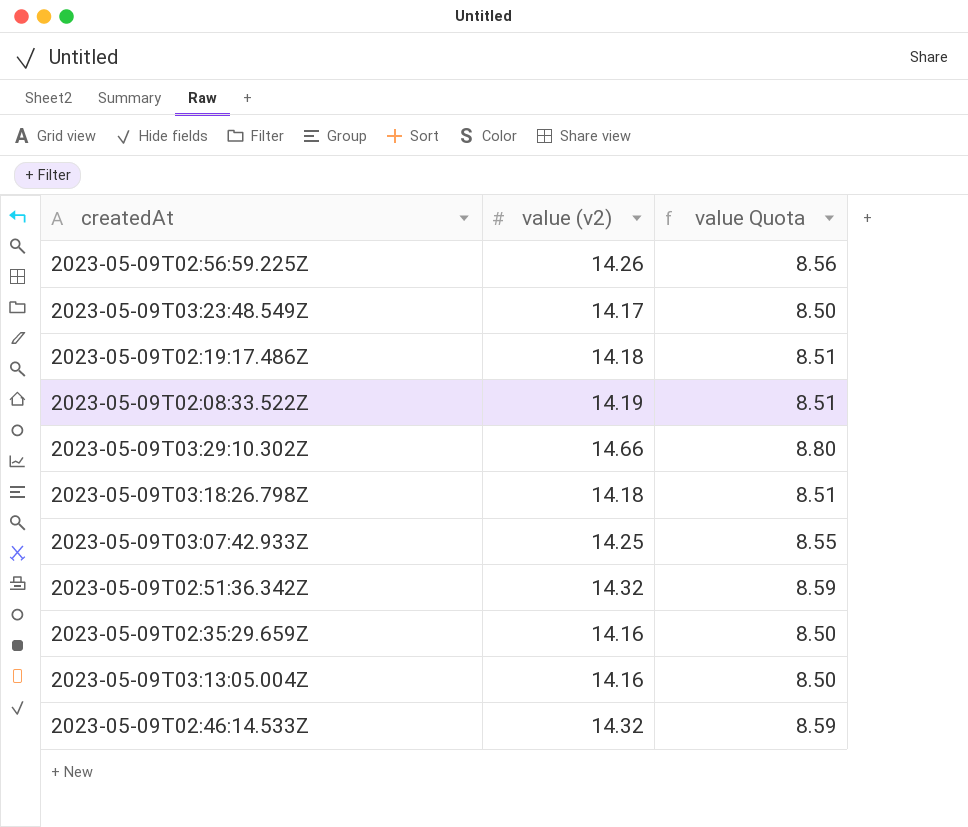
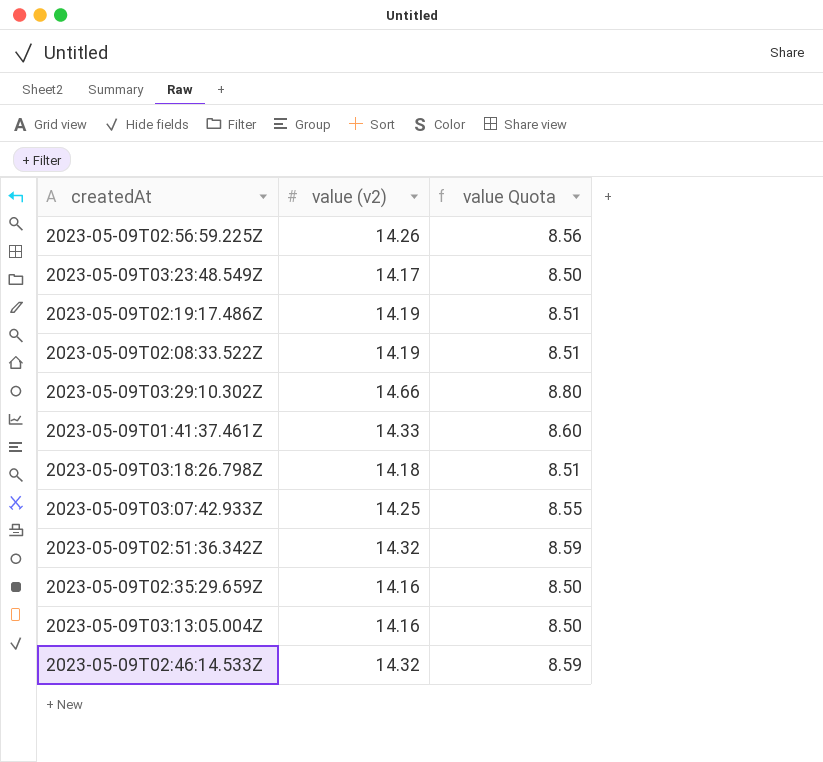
2023-05-09T02:19:17.486Z | value (v2): 14.18 -> 14.19
row 2023-05-09T01:41:37.461Z: none -> 14.33 | 8.60

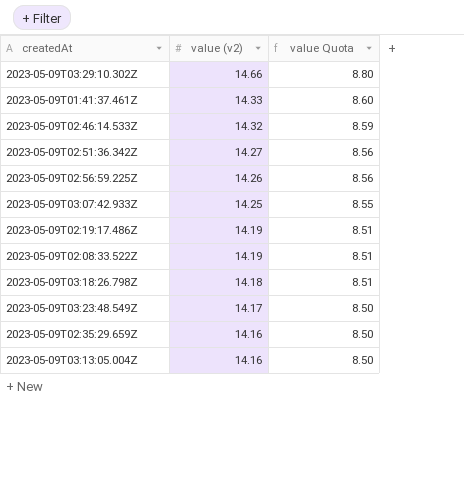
row order: none -> value (v2) descending
2023-05-09T02:51:36.342Z | value (v2): 14.32 -> 14.27
2023-05-09T02:51:36.342Z | value Quota: 8.59 -> 8.56

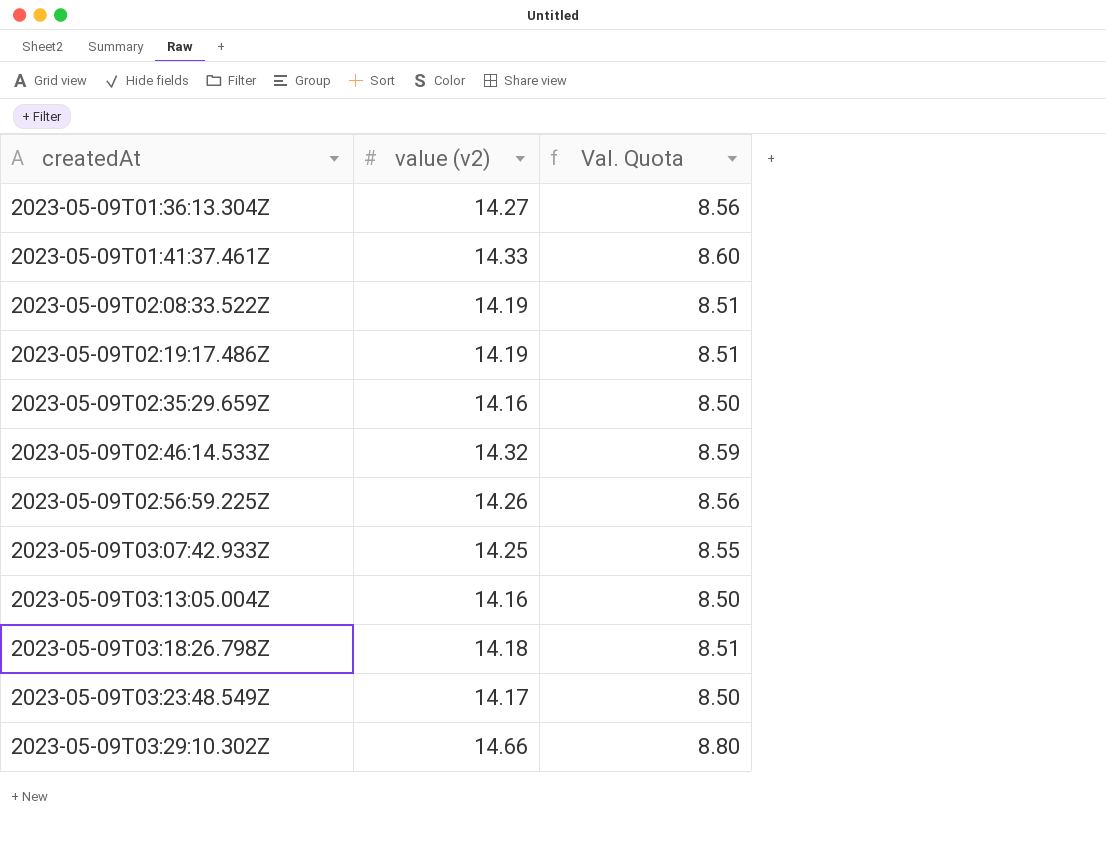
row order: value (v2) descending -> createdAt ascending
column name: value Quota -> Val. Quota
row 2023-05-09T02:51:36.342Z: 14.27 | 8.56 -> none
row 2023-05-09T01:36:13.304Z: none -> 14.27 | 8.56

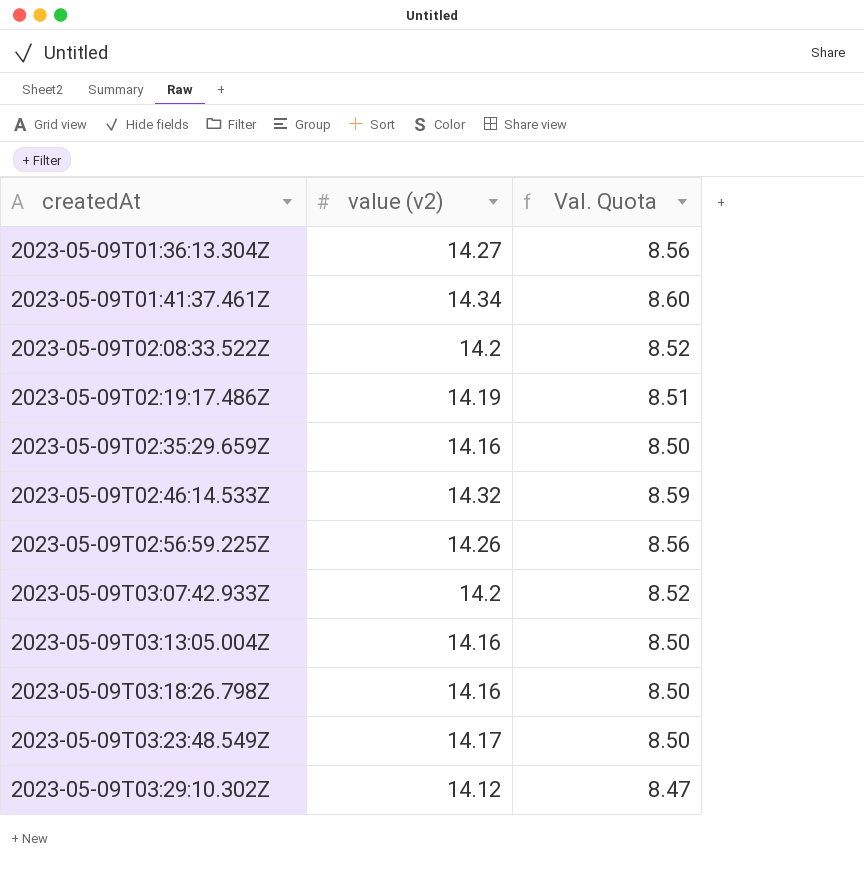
2023-05-09T01:41:37.461Z | value (v2): 14.33 -> 14.34
2023-05-09T02:08:33.522Z | value (v2): 14.19 -> 14.2
2023-05-09T02:08:33.522Z | Val. Quota: 8.51 -> 8.52
2023-05-09T03:07:42.933Z | value (v2): 14.25 -> 14.2
2023-05-09T03:07:42.933Z | Val. Quota: 8.55 -> 8.52
2023-05-09T03:18:26.798Z | value (v2): 14.18 -> 14.16
2023-05-09T03:18:26.798Z | Val. Quota: 8.51 -> 8.50
2023-05-09T03:29:10.302Z | value (v2): 14.66 -> 14.12
2023-05-09T03:29:10.302Z | Val. Quota: 8.80 -> 8.47

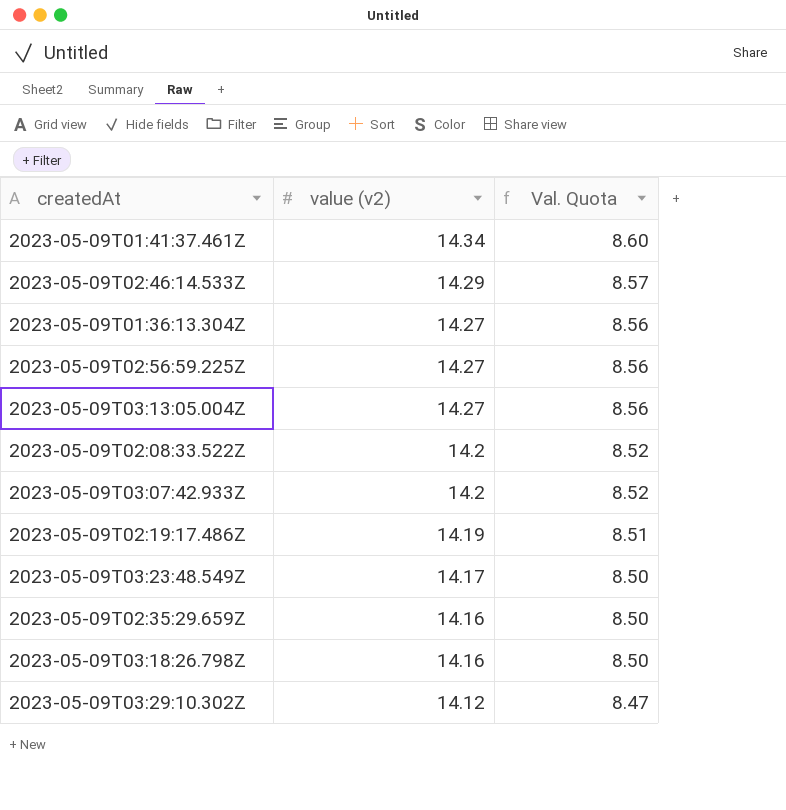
row order: createdAt ascending -> value (v2) descending
2023-05-09T02:46:14.533Z | value (v2): 14.32 -> 14.29
2023-05-09T02:46:14.533Z | Val. Quota: 8.59 -> 8.57
2023-05-09T02:56:59.225Z | value (v2): 14.26 -> 14.27
2023-05-09T03:13:05.004Z | value (v2): 14.16 -> 14.27
2023-05-09T03:13:05.004Z | Val. Quota: 8.50 -> 8.56

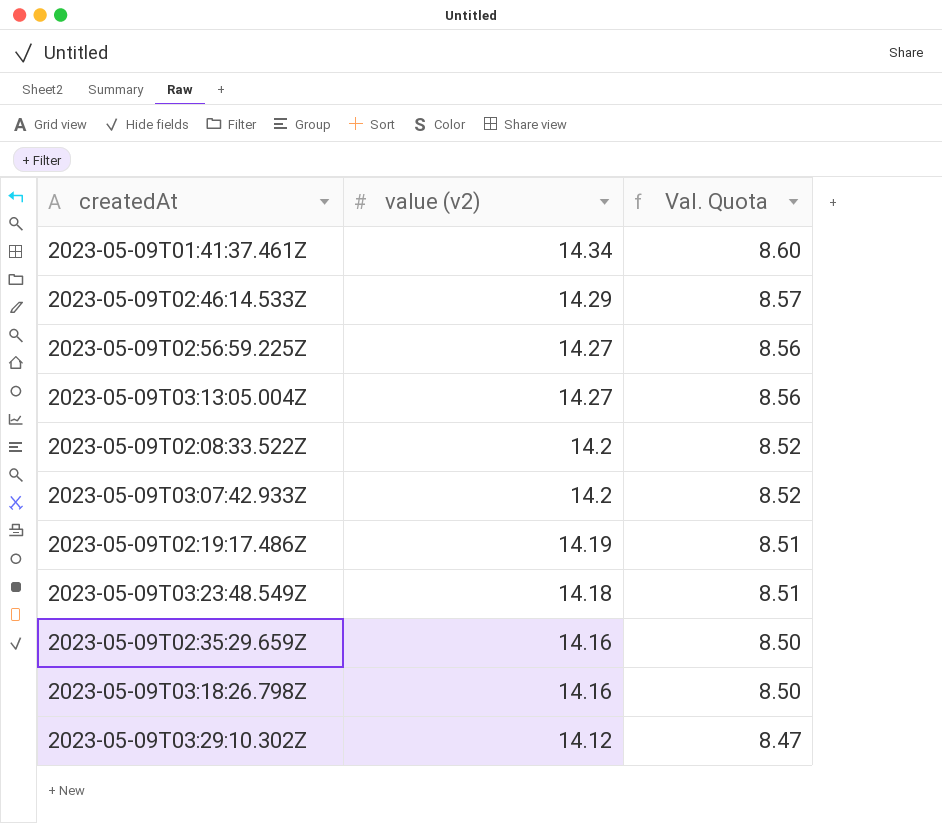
row 2023-05-09T01:36:13.304Z: 14.27 | 8.56 -> none
2023-05-09T03:23:48.549Z | value (v2): 14.17 -> 14.18
2023-05-09T03:23:48.549Z | Val. Quota: 8.50 -> 8.51

